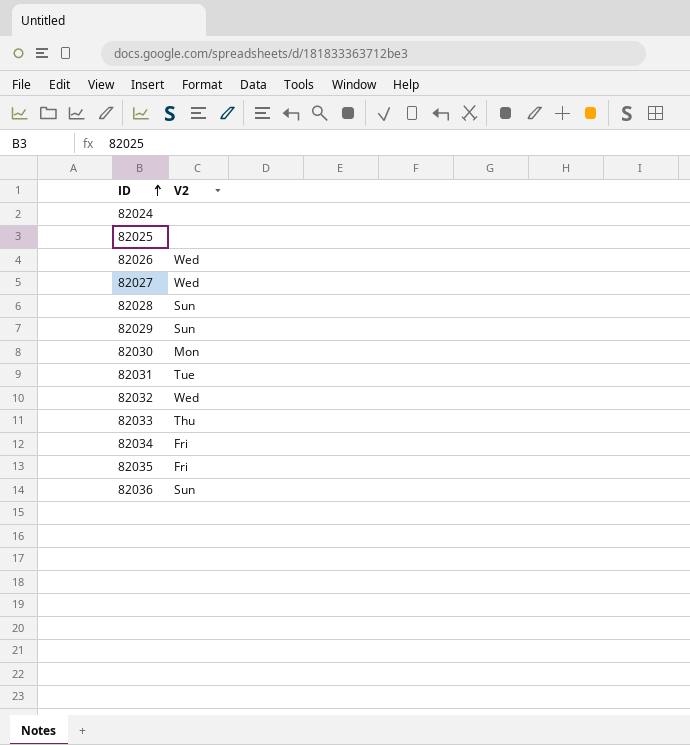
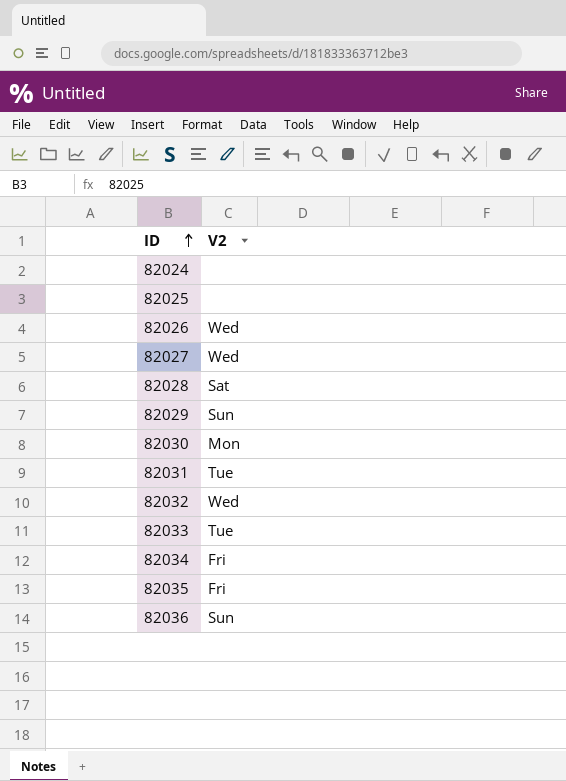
82028 | V2: Sun -> Sat
82033 | V2: Thu -> Tue

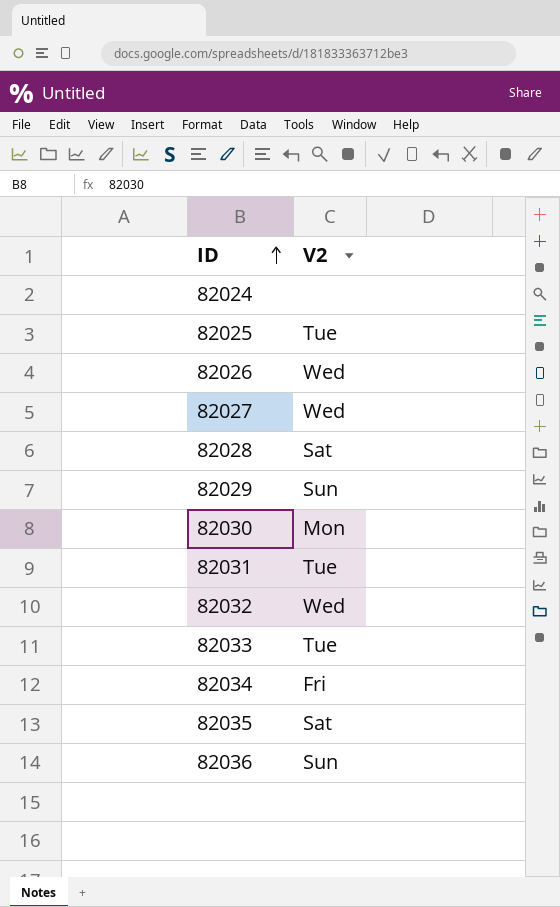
82025 | V2: none -> Tue
82035 | V2: Fri -> Sat

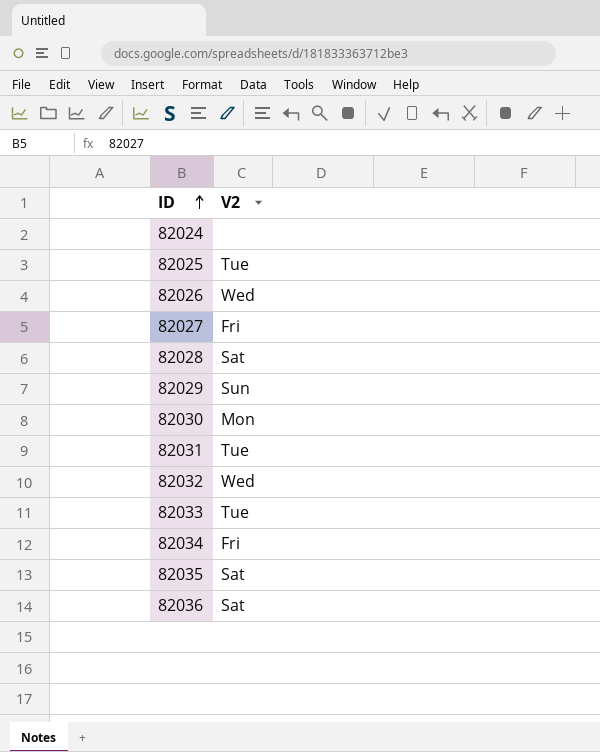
82027 | V2: Wed -> Fri
82036 | V2: Sun -> Sat

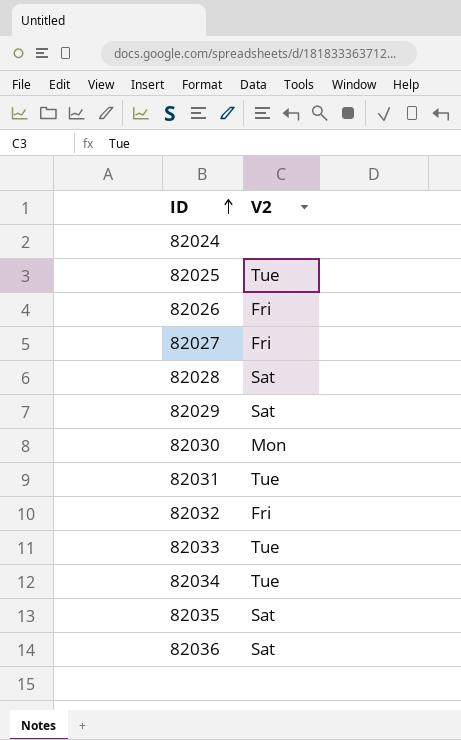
82026 | V2: Wed -> Fri
82029 | V2: Sun -> Sat
82032 | V2: Wed -> Fri
82034 | V2: Fri -> Tue

